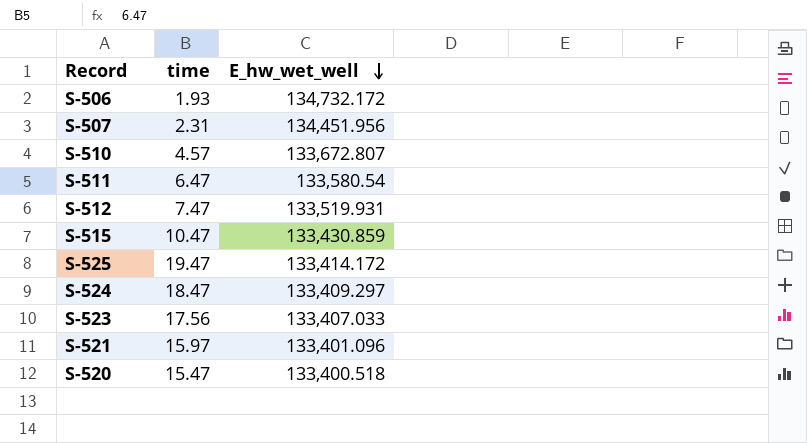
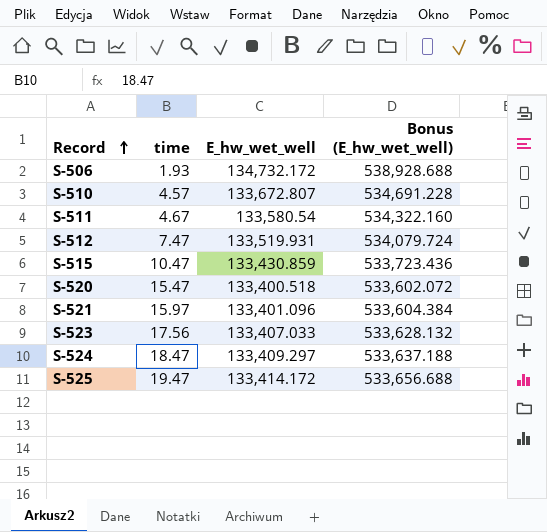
row order: E_hw_wet_well descending -> Record ascending
column Bonus (E_hw_wet_well) | formula: none -> [E_hw_wet_well] * 4
row S-507: 2.31 | 134,451.956 -> none
S-511 | time: 6.47 -> 4.67

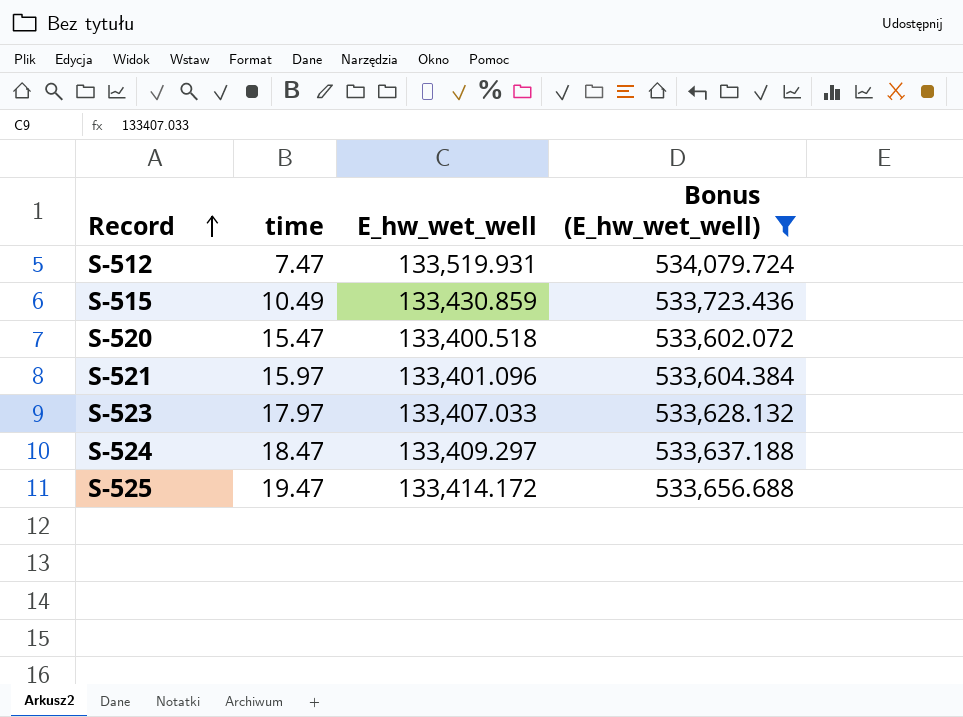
filter: none -> Bonus (E_hw_wet_well) <= 534,079.724
S-515 | time: 10.47 -> 10.49
S-523 | time: 17.56 -> 17.97

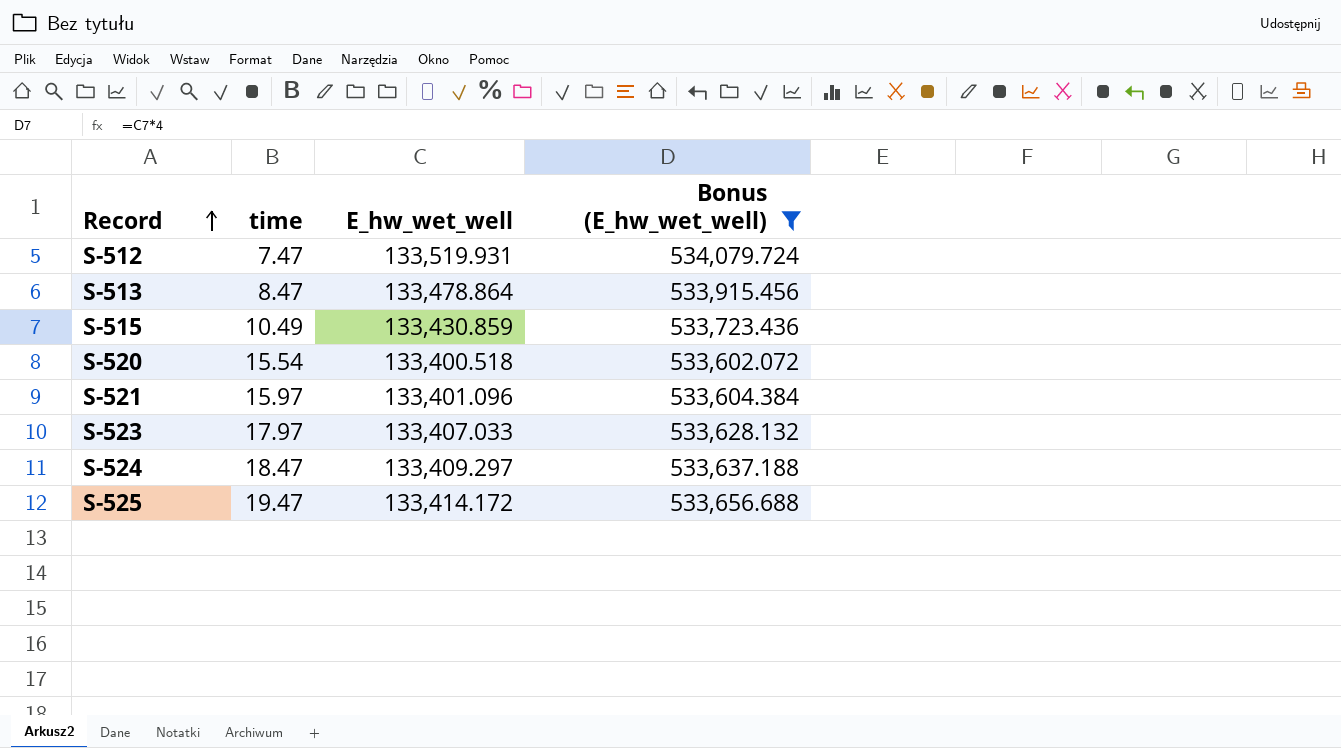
row S-513: none -> 8.47 | 133,478.864 | 533,915.456
S-520 | time: 15.47 -> 15.54

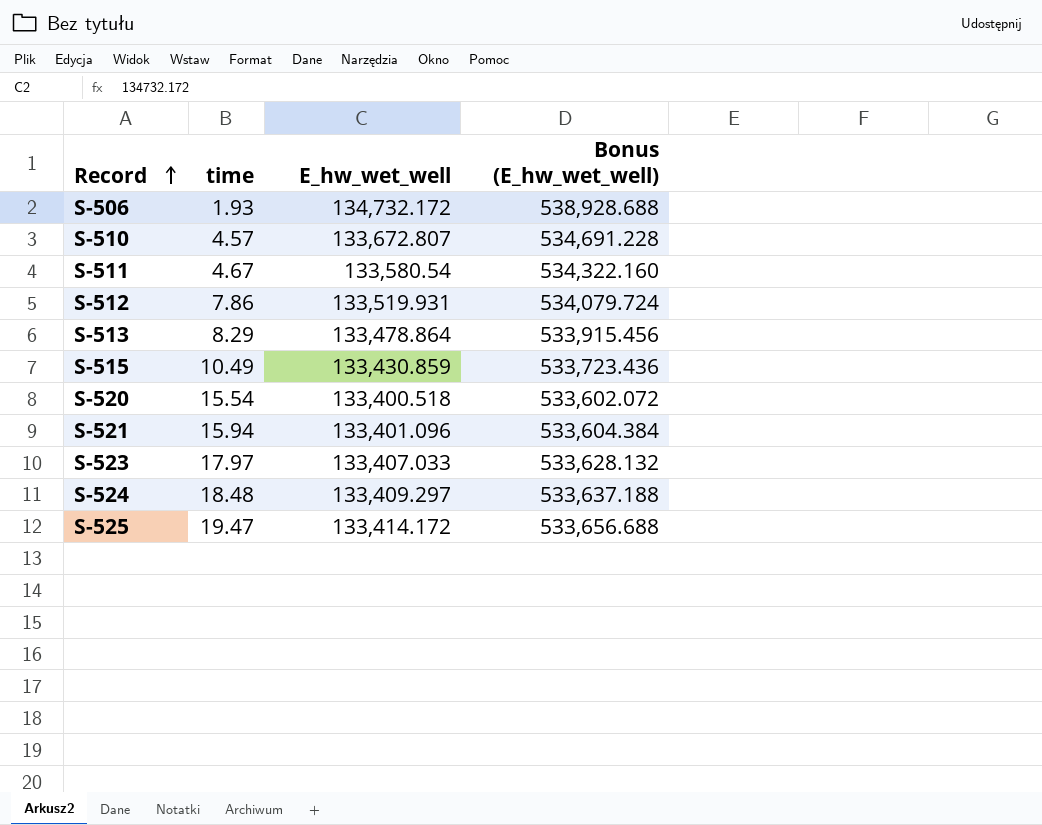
filter: Bonus (E_hw_wet_well) <= 534,079.724 -> none
S-512 | time: 7.47 -> 7.86
S-513 | time: 8.47 -> 8.29
S-521 | time: 15.97 -> 15.94
S-524 | time: 18.47 -> 18.48

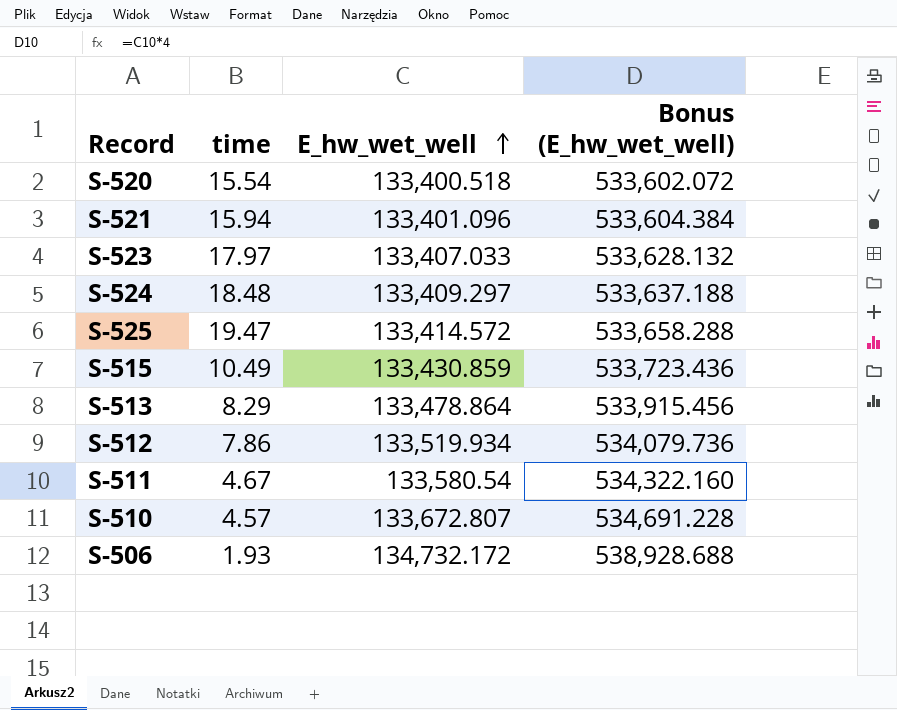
row order: Record ascending -> E_hw_wet_well ascending
S-525 | E_hw_wet_well: 133,414.172 -> 133,414.572
S-525 | Bonus (E_hw_wet_well): 533,656.688 -> 533,658.288
S-512 | E_hw_wet_well: 133,519.931 -> 133,519.934
S-512 | Bonus (E_hw_wet_well): 534,079.724 -> 534,079.736

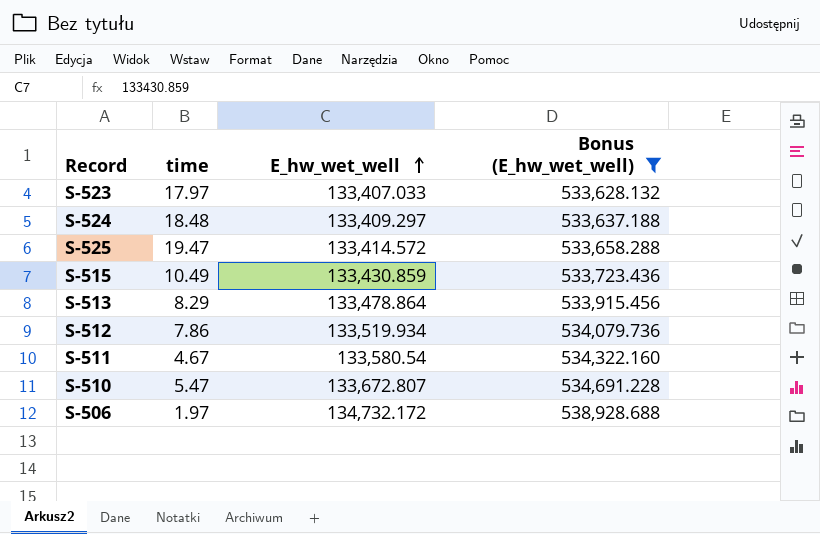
filter: none -> Bonus (E_hw_wet_well) >= 533,628.132
S-510 | time: 4.57 -> 5.47
S-506 | time: 1.93 -> 1.97

